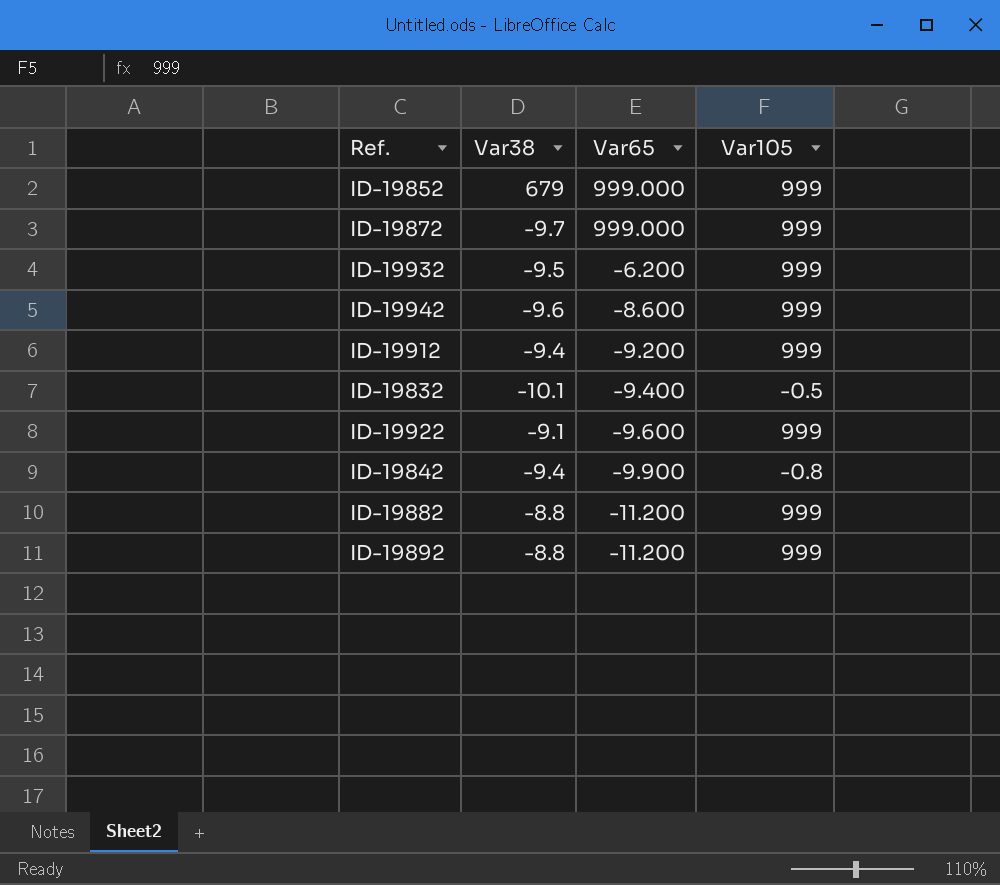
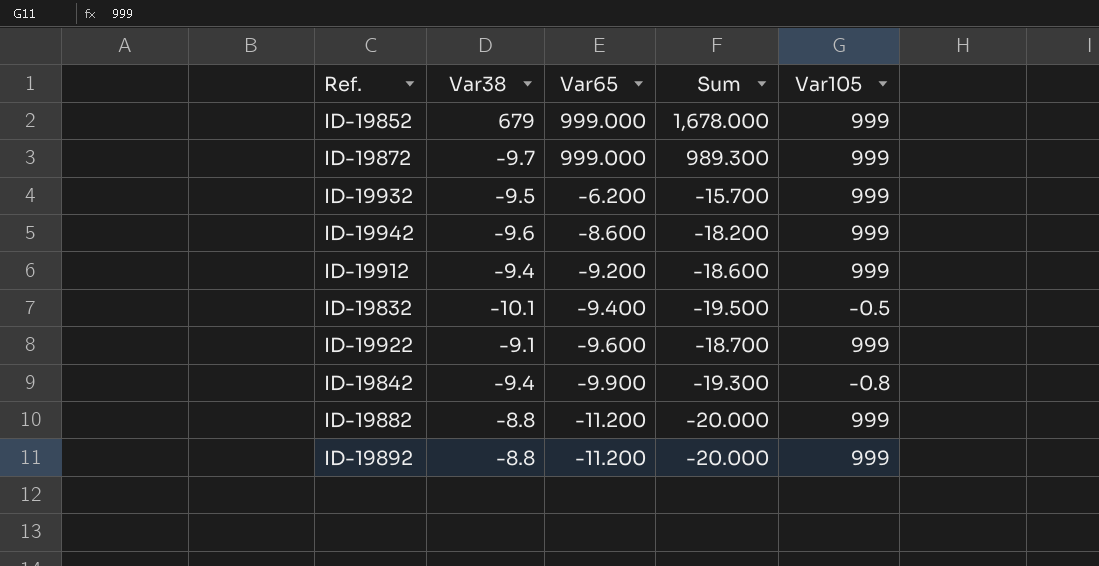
column Sum | formula: none -> [Var38] + [Var65]

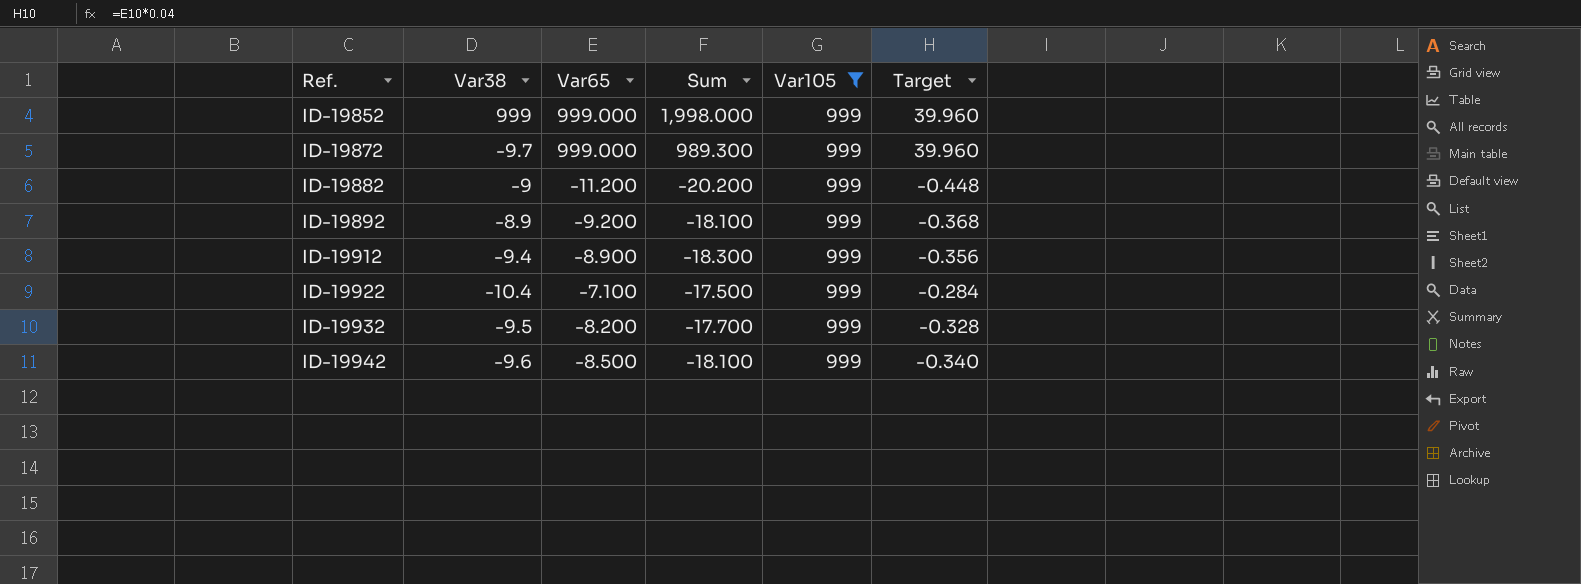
filter: none -> Var105 = 999
row order: Var65 descending -> Ref. ascending
column Target | formula: none -> [Var65] * 0.04
ID-19852 | Var38: 679 -> 999
ID-19852 | Sum: 1,678.000 -> 1,998.000
ID-19882 | Var38: -8.8 -> -9
ID-19882 | Sum: -20.000 -> -20.200
ID-19892 | Var38: -8.8 -> -8.9
ID-19892 | Var65: -11.200 -> -9.200
ID-19892 | Sum: -20.000 -> -18.100
ID-19912 | Var65: -9.200 -> -8.900
ID-19912 | Sum: -18.600 -> -18.300
ID-19922 | Var38: -9.1 -> -10.4
ID-19922 | Var65: -9.600 -> -7.100
ID-19922 | Sum: -18.700 -> -17.500
ID-19932 | Var65: -6.200 -> -8.200
ID-19932 | Sum: -15.700 -> -17.700
ID-19942 | Var65: -8.600 -> -8.500
ID-19942 | Sum: -18.200 -> -18.100

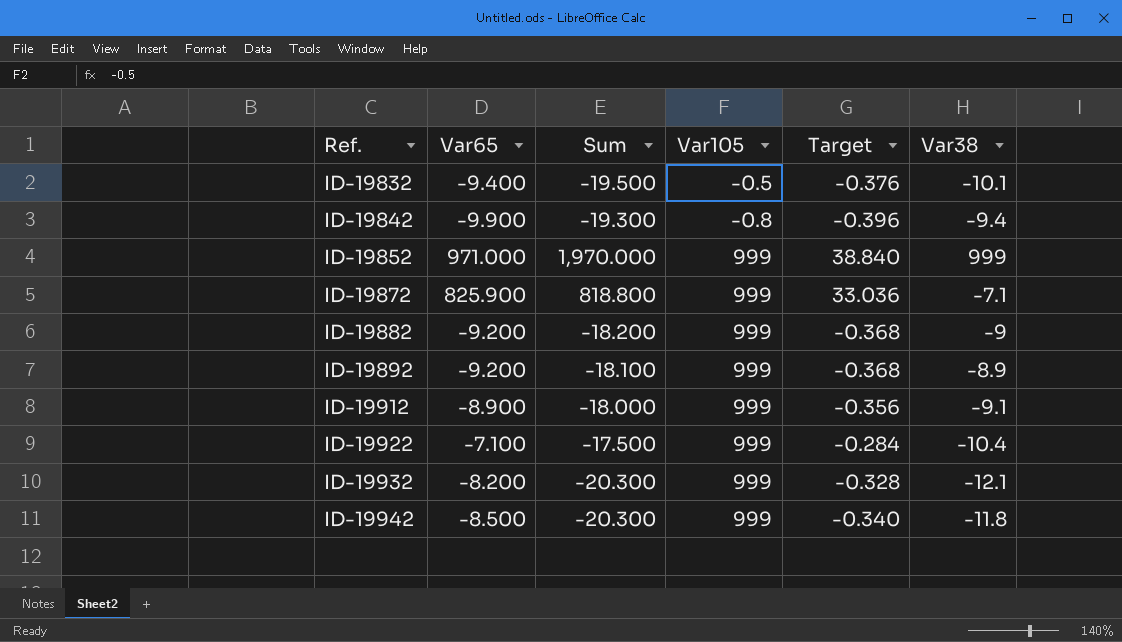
filter: Var105 = 999 -> none
column Var38 | position: 2 -> 6
ID-19852 | Var65: 999.000 -> 971.000
ID-19852 | Sum: 1,998.000 -> 1,970.000
ID-19852 | Target: 39.960 -> 38.840
ID-19872 | Var65: 999.000 -> 825.900
ID-19872 | Sum: 989.300 -> 818.800
ID-19872 | Target: 39.960 -> 33.036
ID-19872 | Var38: -9.7 -> -7.1
ID-19882 | Var65: -11.200 -> -9.200
ID-19882 | Sum: -20.200 -> -18.200
ID-19882 | Target: -0.448 -> -0.368
ID-19912 | Sum: -18.300 -> -18.000
ID-19912 | Var38: -9.4 -> -9.1
ID-19932 | Sum: -17.700 -> -20.300
ID-19932 | Var38: -9.5 -> -12.1
ID-19942 | Sum: -18.100 -> -20.300
ID-19942 | Var38: -9.6 -> -11.8

